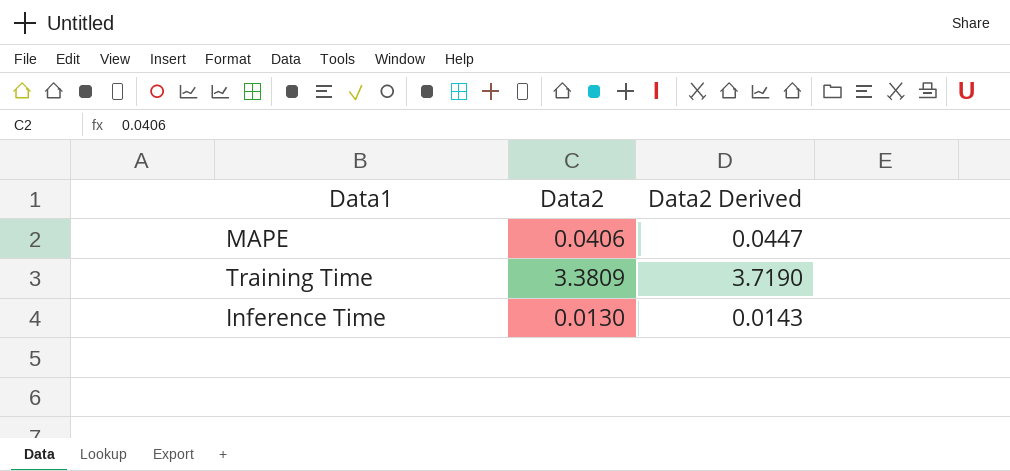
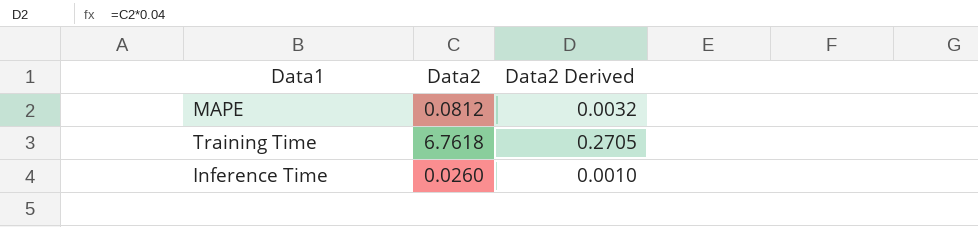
column Data2 Derived | formula: [Data2] * 1.1 -> [Data2] * 0.04
MAPE | Data2: 0.0406 -> 0.0812
Training Time | Data2: 3.3809 -> 6.7618
Inference Time | Data2: 0.0130 -> 0.0260

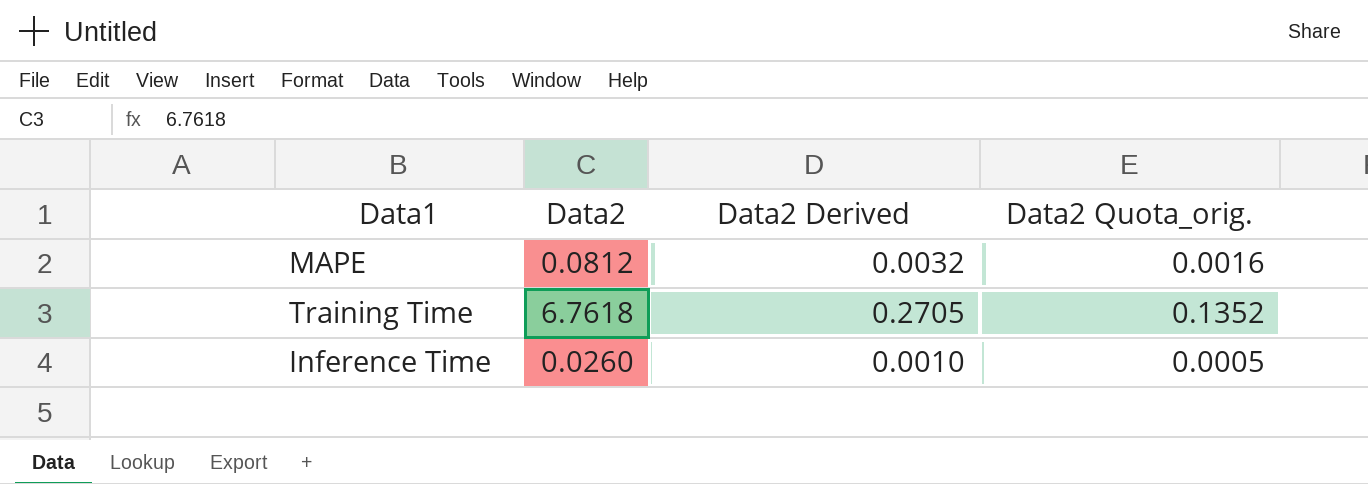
column Data2 Quota_orig. | formula: none -> [Data2] * 0.02

